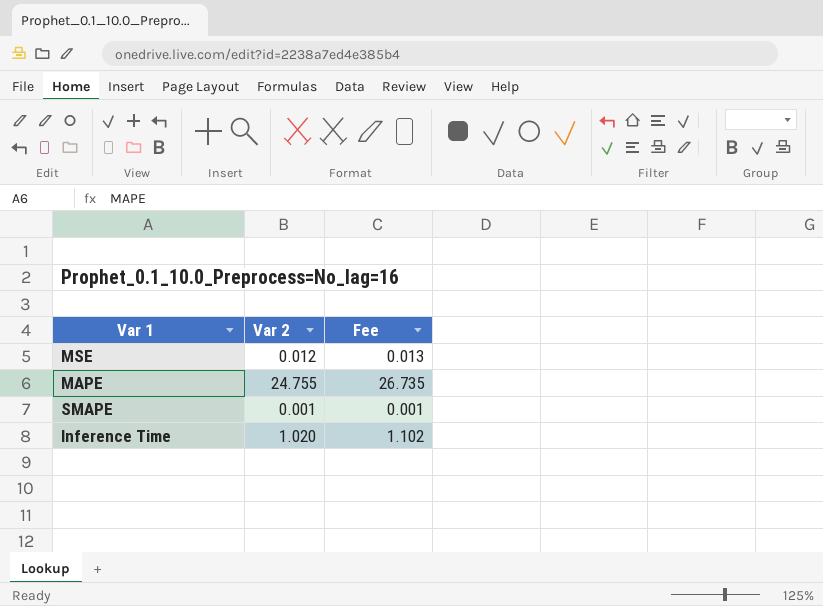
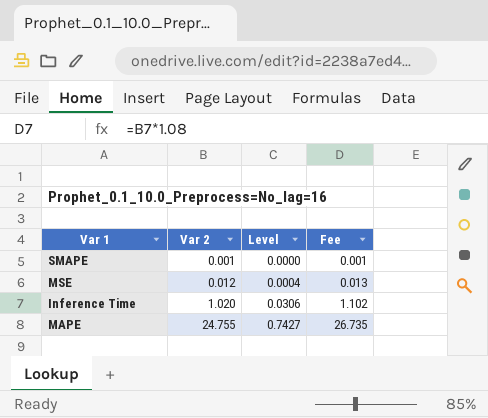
row order: none -> Var 2 ascending
column Level | formula: none -> [Var 2] * 0.03

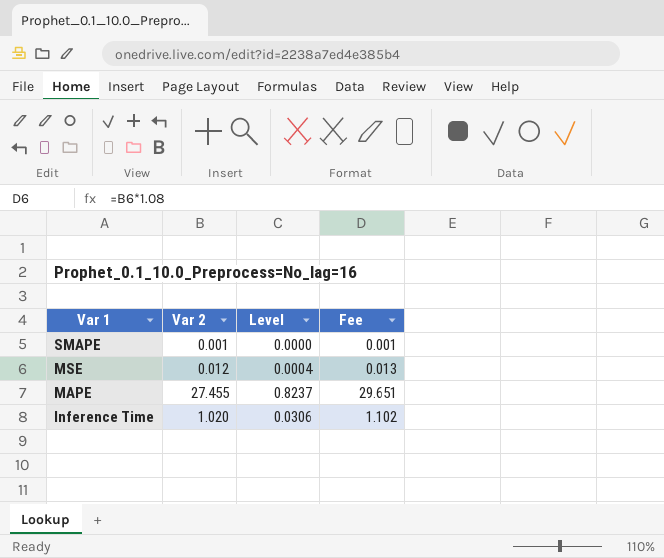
row order: Var 2 ascending -> Var 1 descending
MAPE | Var 2: 24.755 -> 27.455
MAPE | Level: 0.7427 -> 0.8237
MAPE | Fee: 26.735 -> 29.651

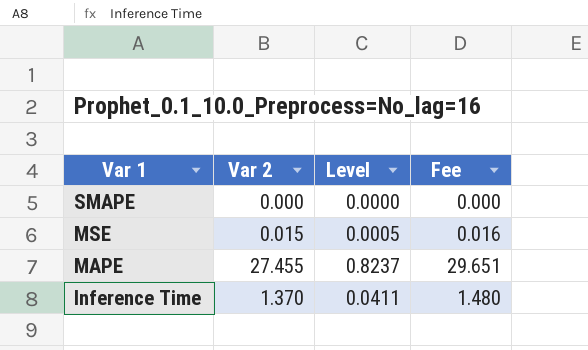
SMAPE | Var 2: 0.001 -> 0.000
SMAPE | Fee: 0.001 -> 0.000
MSE | Var 2: 0.012 -> 0.015
MSE | Level: 0.0004 -> 0.0005
MSE | Fee: 0.013 -> 0.016
Inference Time | Var 2: 1.020 -> 1.370
Inference Time | Level: 0.0306 -> 0.0411
Inference Time | Fee: 1.102 -> 1.480

